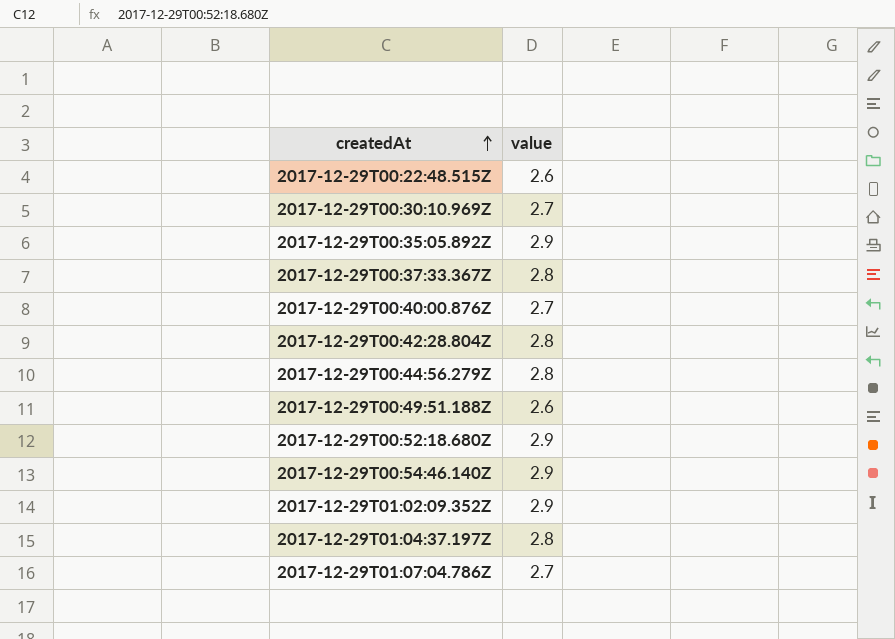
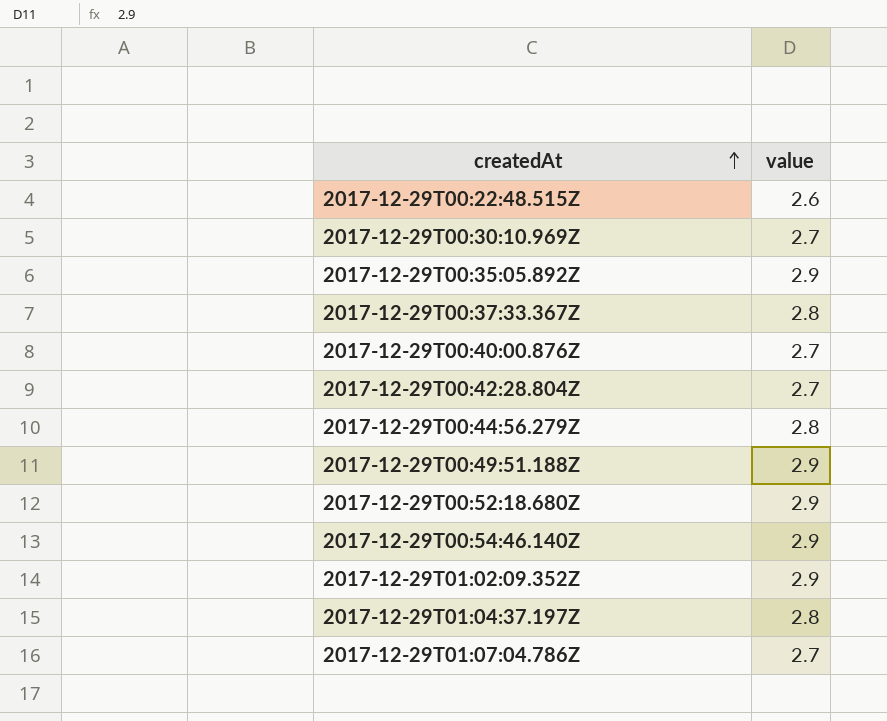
2017-12-29T00:42:28.804Z | value: 2.8 -> 2.7
2017-12-29T00:49:51.188Z | value: 2.6 -> 2.9

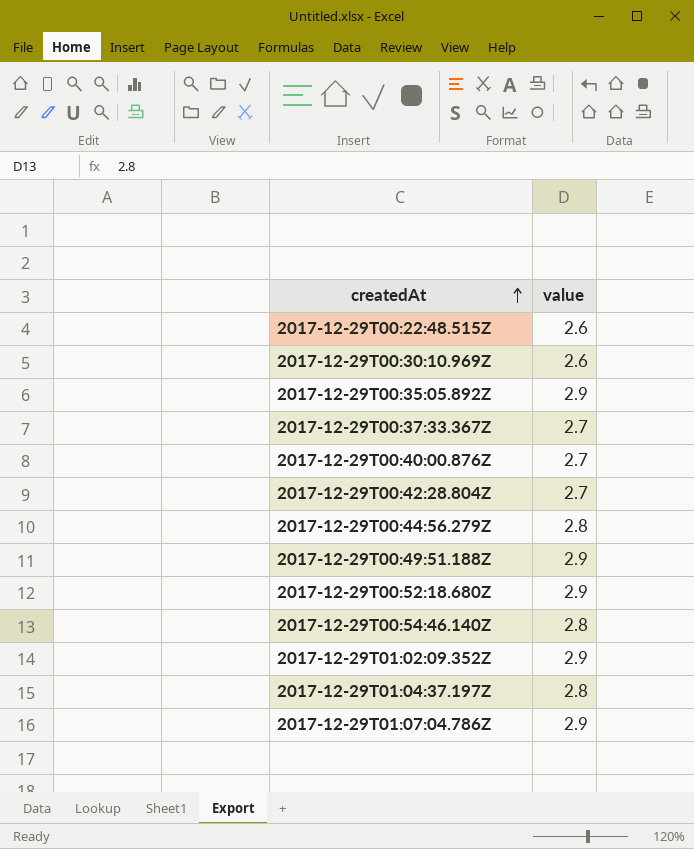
2017-12-29T00:30:10.969Z | value: 2.7 -> 2.6
2017-12-29T00:37:33.367Z | value: 2.8 -> 2.7
2017-12-29T00:54:46.140Z | value: 2.9 -> 2.8
2017-12-29T01:07:04.786Z | value: 2.7 -> 2.9

